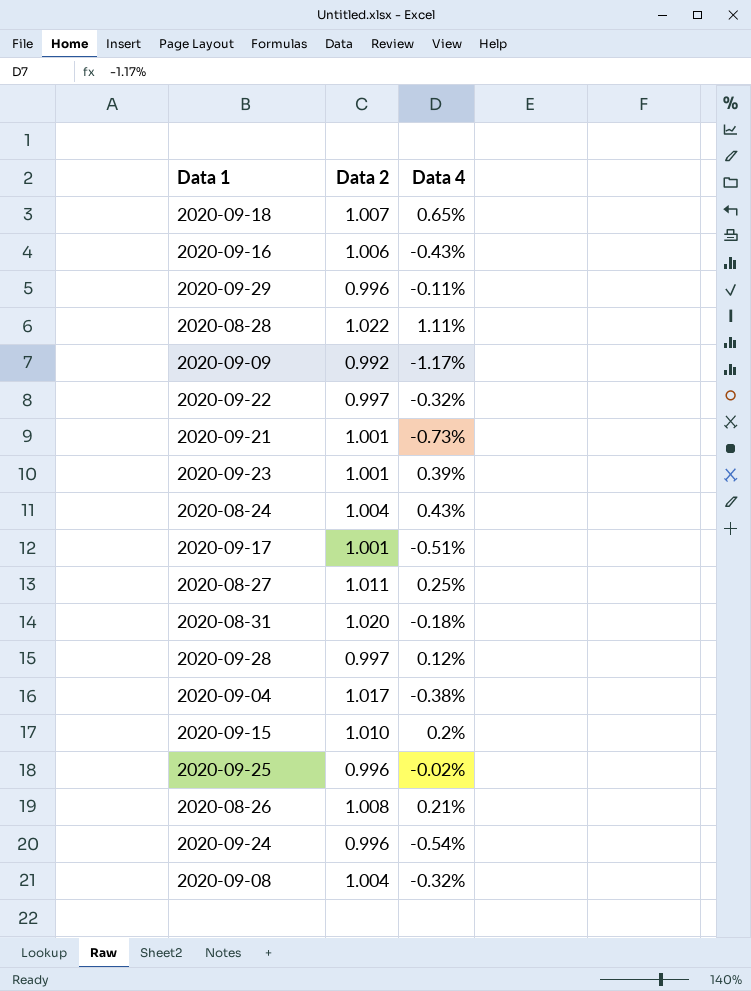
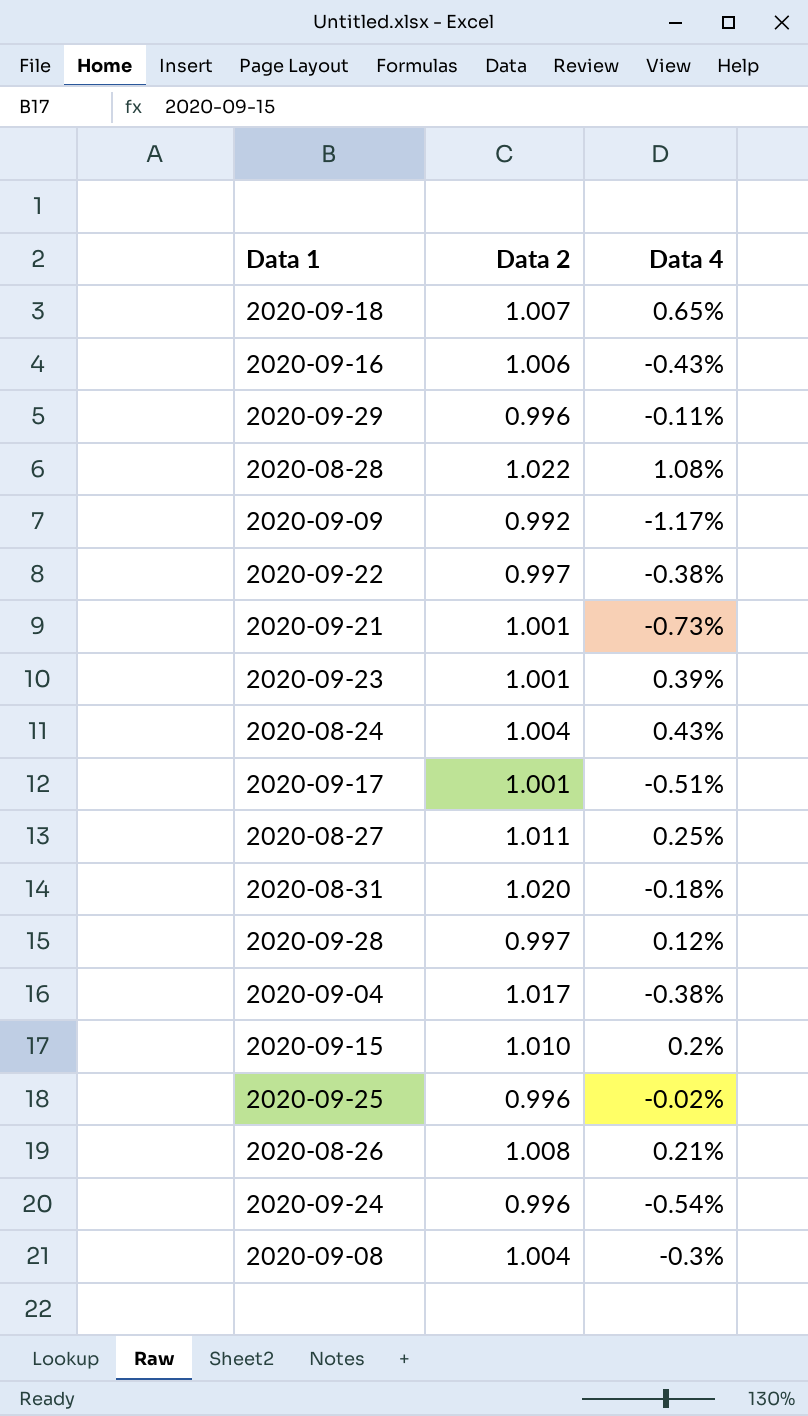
2020-08-28 | Data 4: 1.11% -> 1.08%
2020-09-22 | Data 4: -0.32% -> -0.38%
2020-09-08 | Data 4: -0.32% -> -0.3%

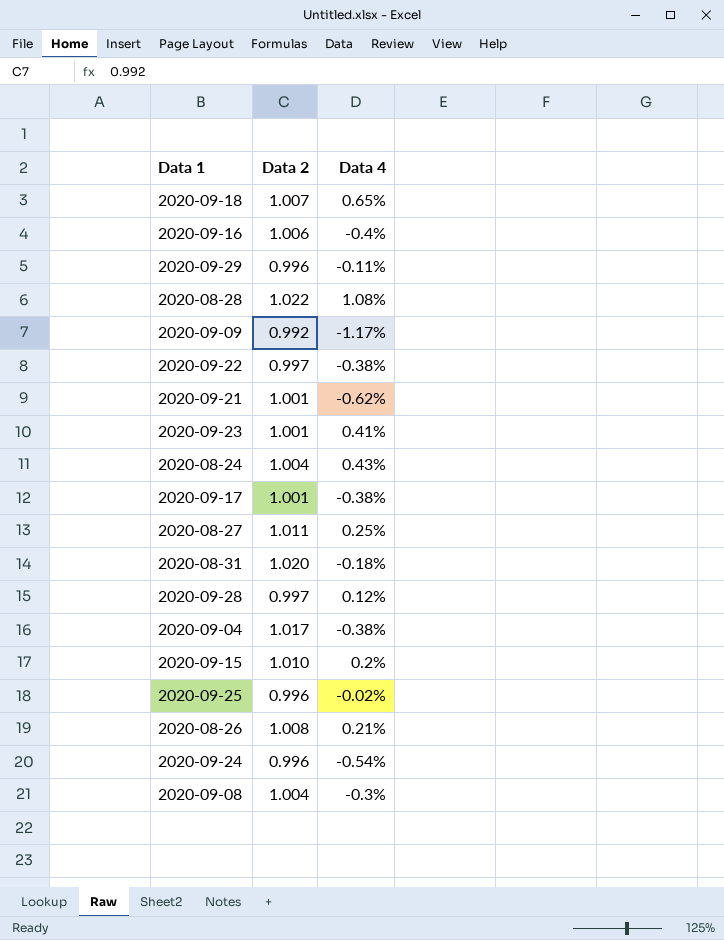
2020-09-16 | Data 4: -0.43% -> -0.4%
2020-09-21 | Data 4: -0.73% -> -0.62%
2020-09-23 | Data 4: 0.39% -> 0.41%
2020-09-17 | Data 4: -0.51% -> -0.38%

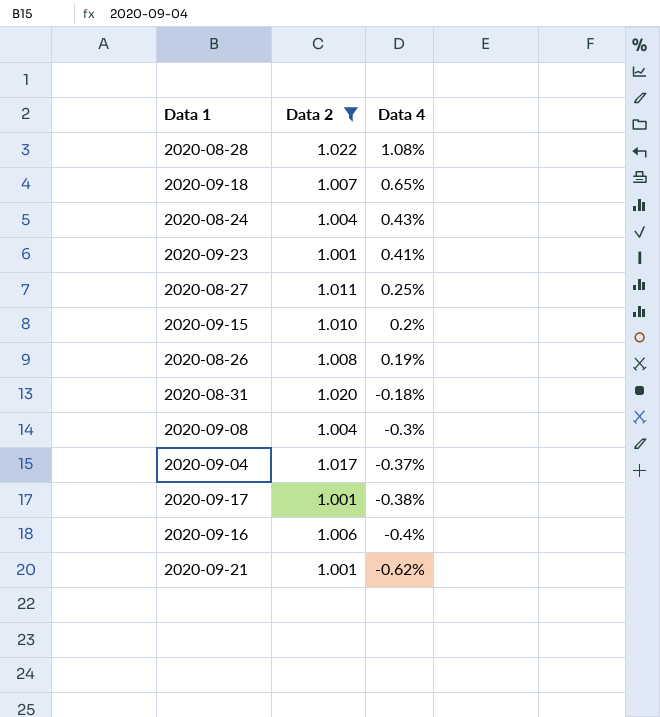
filter: none -> Data 2 >= 1.001
row order: none -> Data 4 descending
2020-08-26 | Data 4: 0.21% -> 0.19%
2020-09-04 | Data 4: -0.38% -> -0.37%

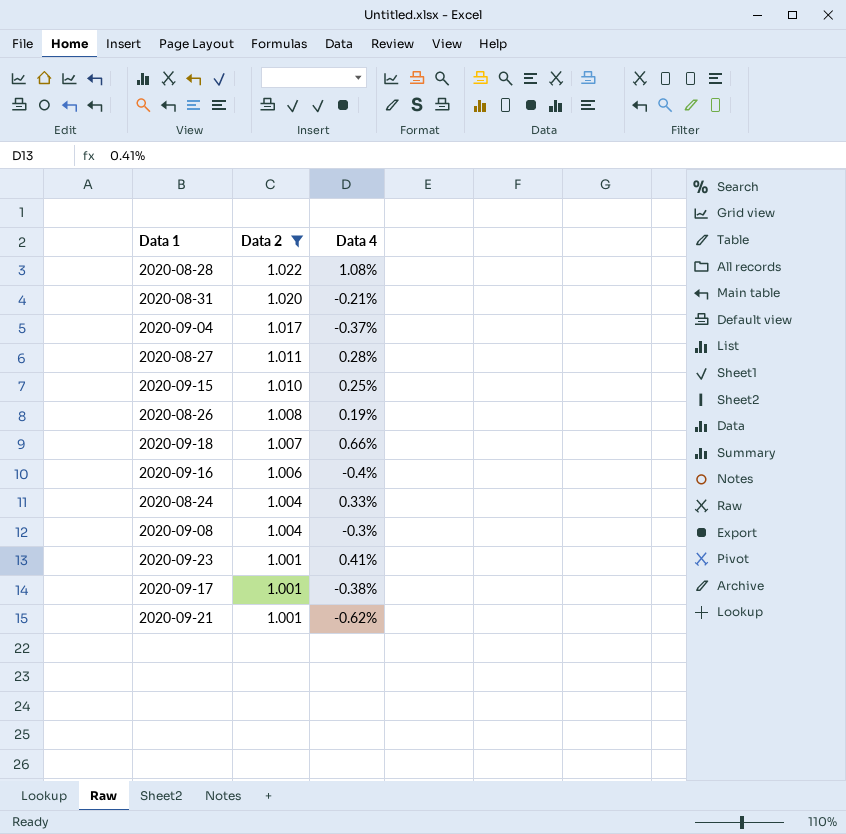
row order: Data 4 descending -> Data 2 descending
2020-08-31 | Data 4: -0.18% -> -0.21%
2020-08-27 | Data 4: 0.25% -> 0.28%
2020-09-15 | Data 4: 0.2% -> 0.25%
2020-09-18 | Data 4: 0.65% -> 0.66%
2020-08-24 | Data 4: 0.43% -> 0.33%

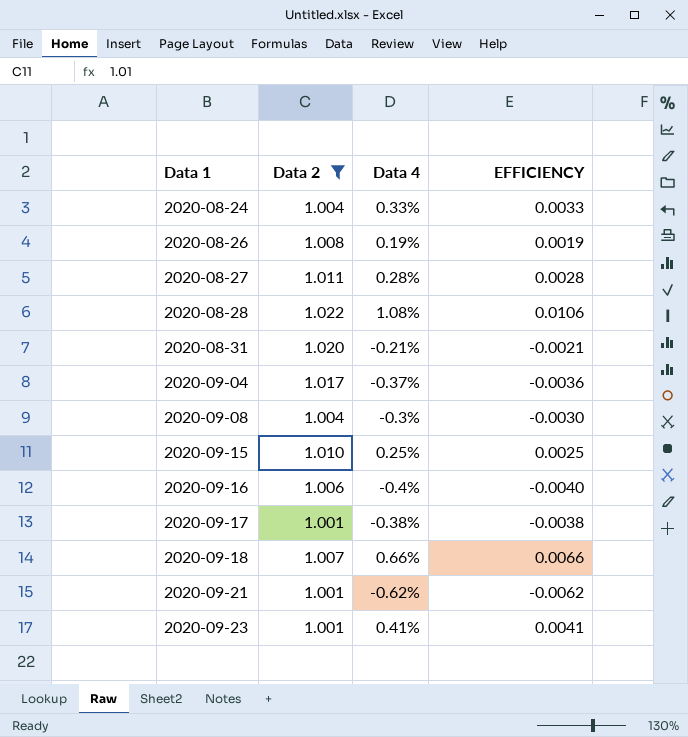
row order: Data 2 descending -> Data 1 ascending
column EFFICIENCY | formula: none -> [Data 4] / [Data 2]

